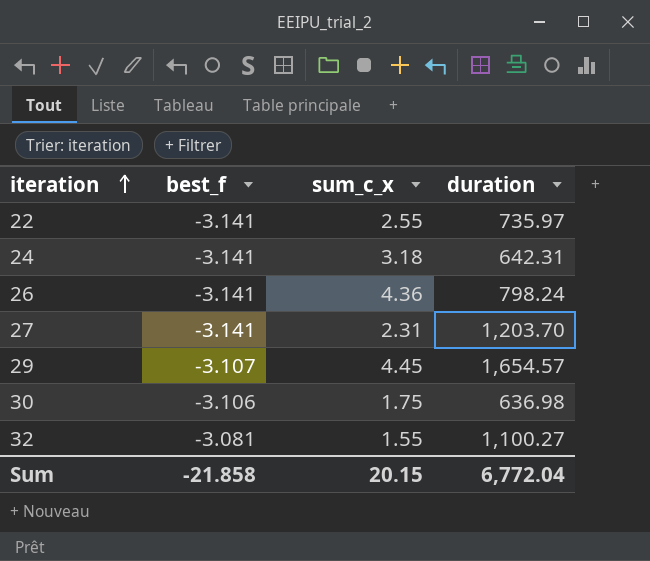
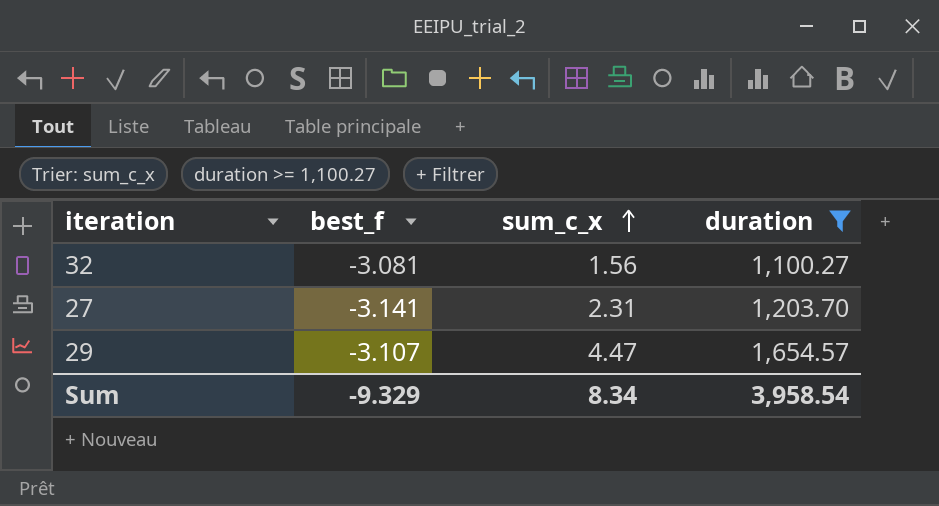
filter: none -> duration >= 1,100.27
row order: iteration ascending -> sum_c_x ascending
32 | sum_c_x: 1.55 -> 1.56
29 | sum_c_x: 4.45 -> 4.47
Sum | best_f: -21.858 -> -9.329
Sum | sum_c_x: 20.15 -> 8.34
Sum | duration: 6,772.04 -> 3,958.54

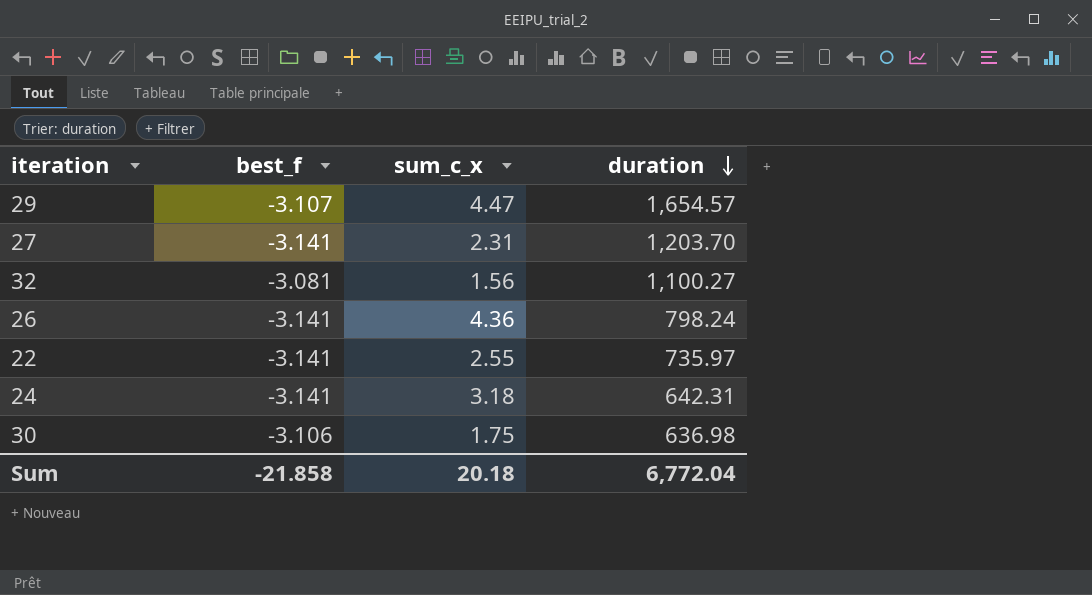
filter: duration >= 1,100.27 -> none
row order: sum_c_x ascending -> duration descending
Sum | best_f: -9.329 -> -21.858
Sum | sum_c_x: 8.34 -> 20.18
Sum | duration: 3,958.54 -> 6,772.04

